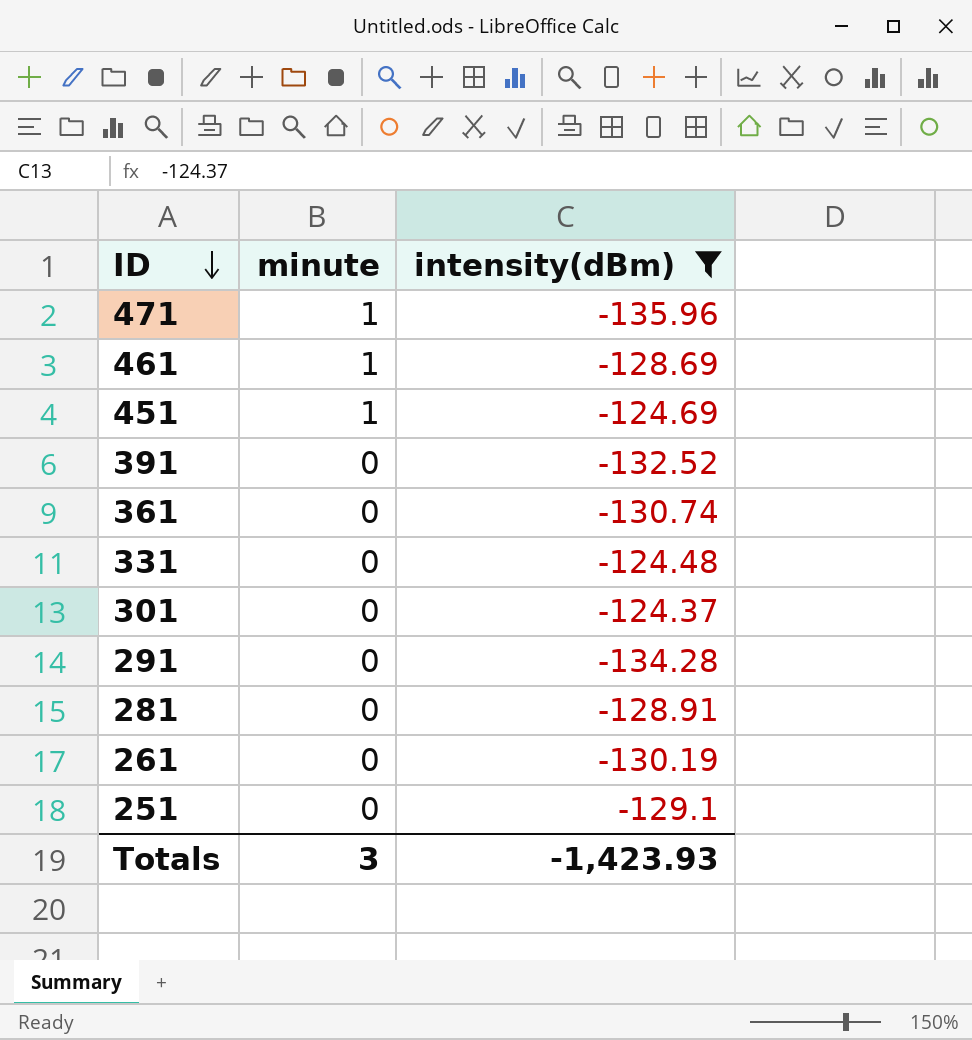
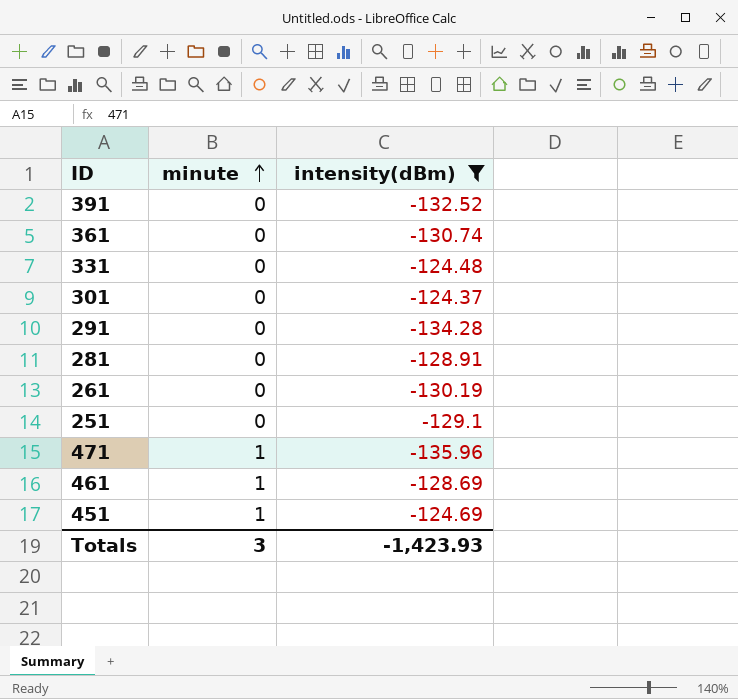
row order: ID descending -> minute ascending

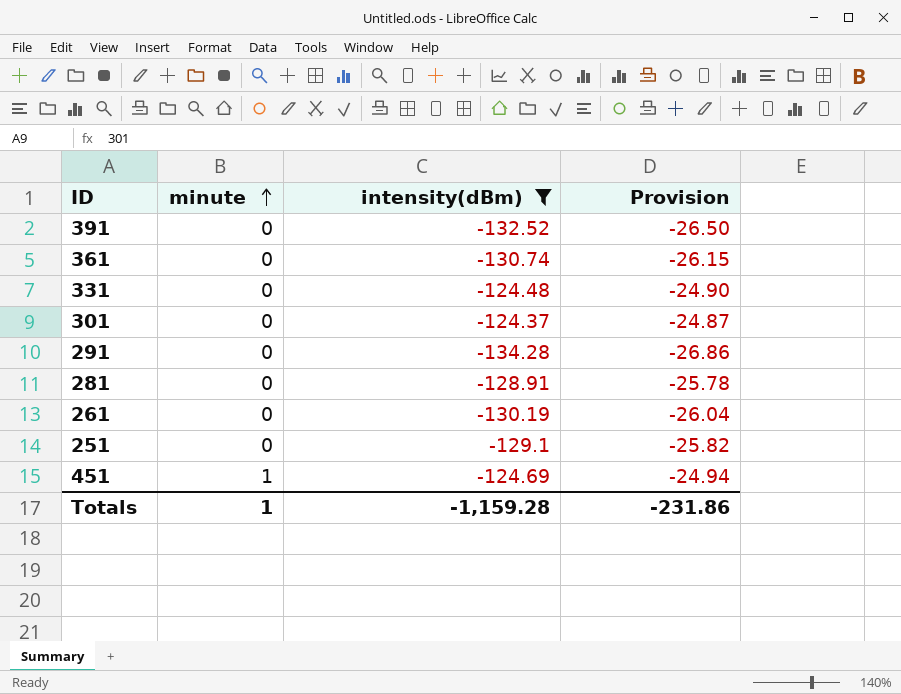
column Provision | formula: none -> [intensity(dBm)] * 0.2
row 471: 1 | -135.96 -> none
row 461: 1 | -128.69 -> none
Totals | minute: 3 -> 1
Totals | intensity(dBm): -1,423.93 -> -1,159.28

